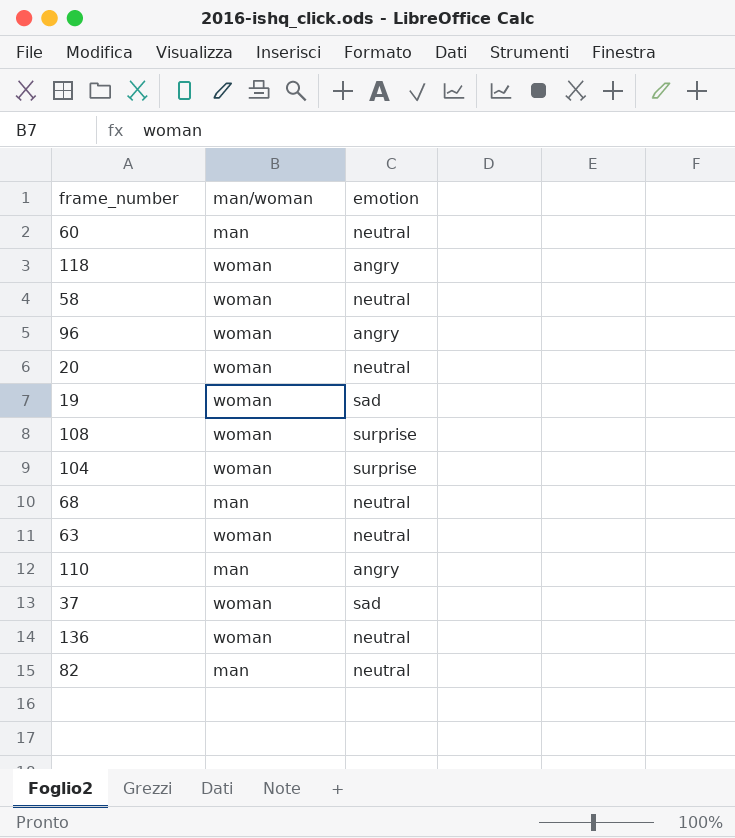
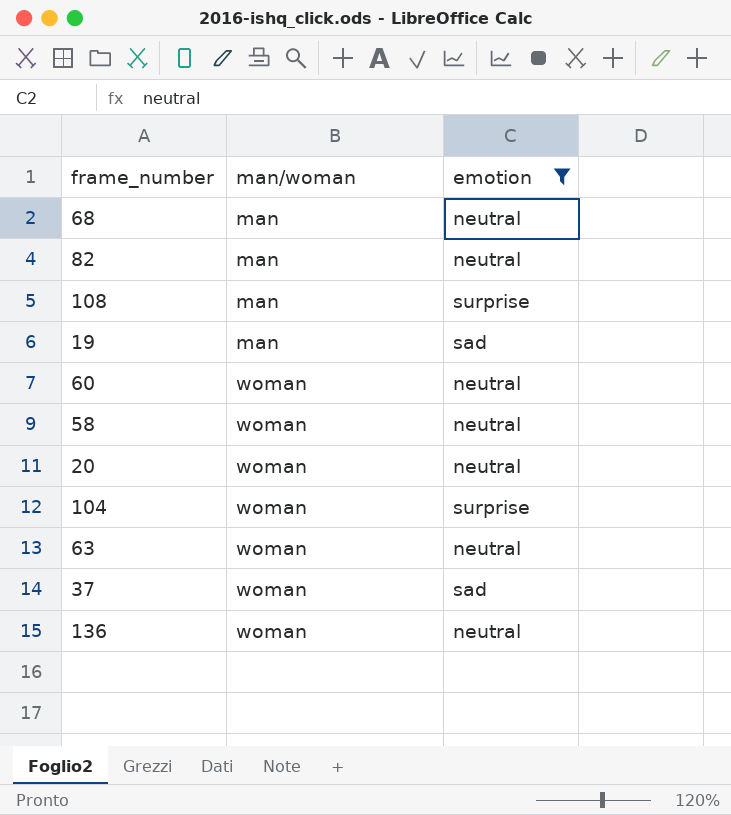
filter: none -> emotion != angry
row order: none -> man/woman ascending
108 | man/woman: woman -> man
19 | man/woman: woman -> man
60 | man/woman: man -> woman

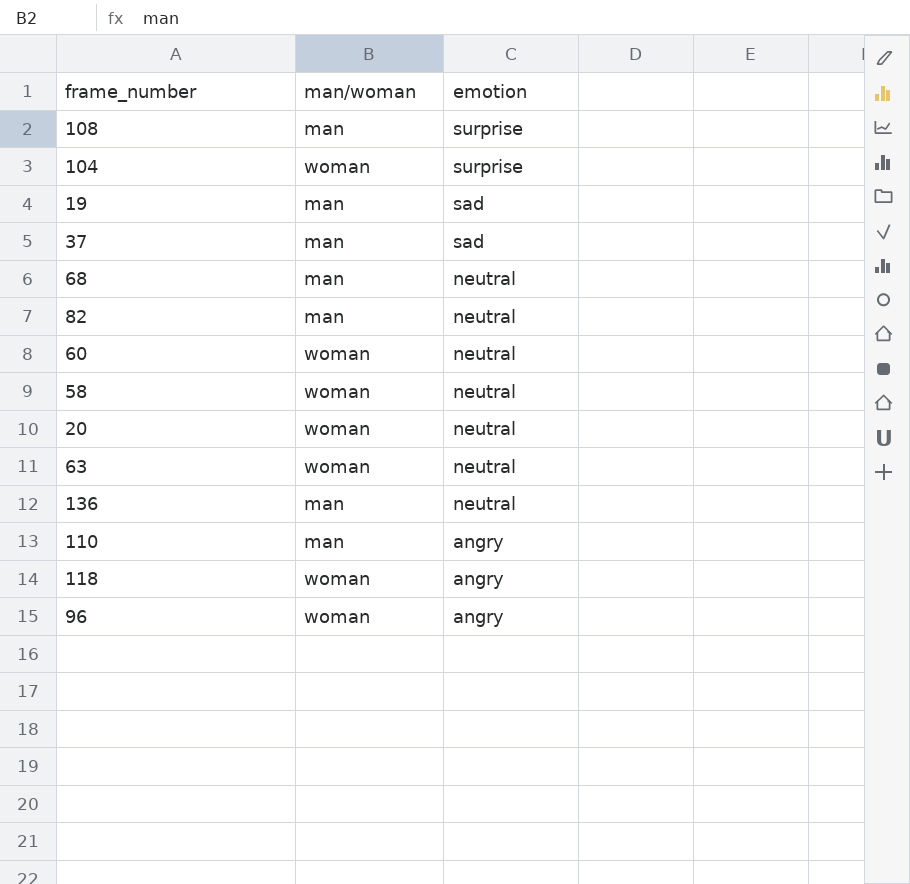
filter: emotion != angry -> none
row order: man/woman ascending -> emotion descending
37 | man/woman: woman -> man
136 | man/woman: woman -> man

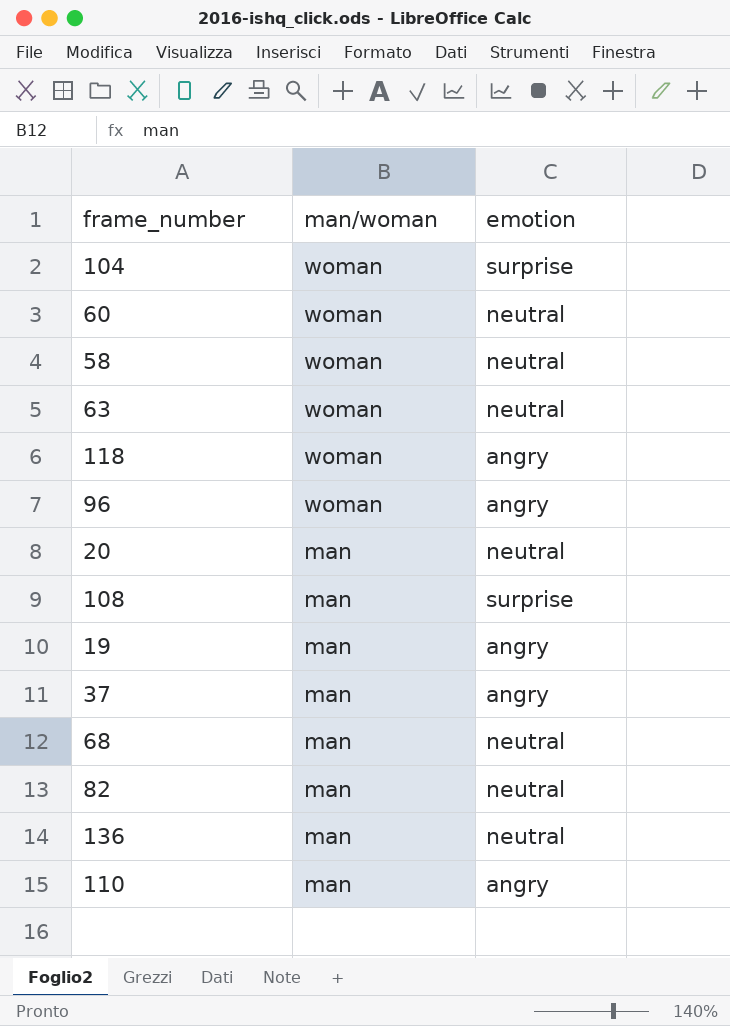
row order: emotion descending -> man/woman descending
20 | man/woman: woman -> man
19 | emotion: sad -> angry
37 | emotion: sad -> angry

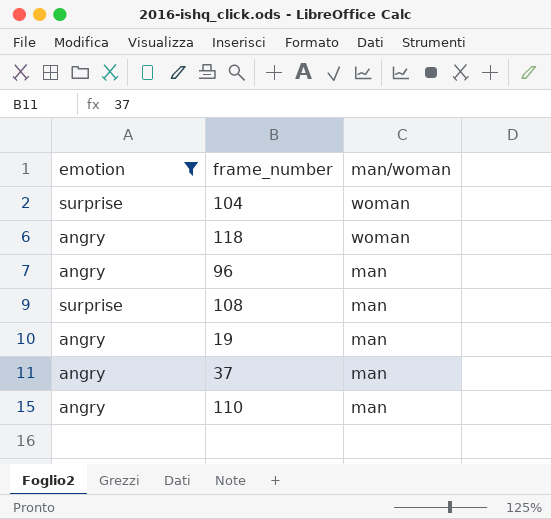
filter: none -> emotion != neutral
column emotion | position: 3 -> 1
96 | man/woman: woman -> man

